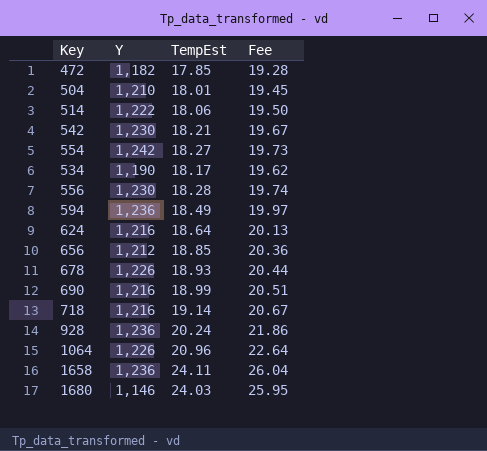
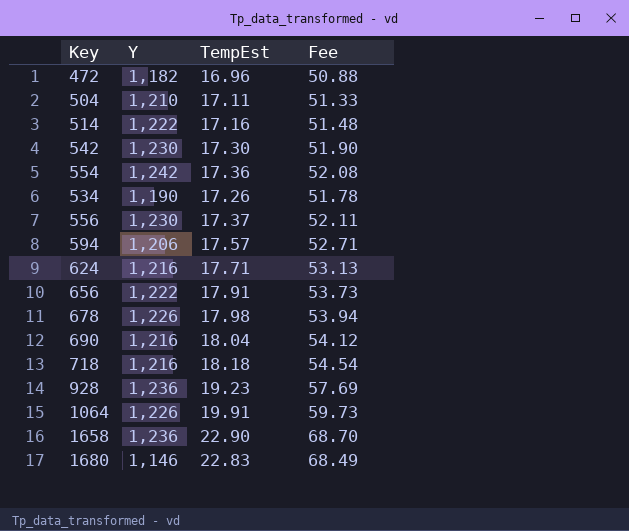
column Fee | formula: [TempEst] * 1.08 -> [TempEst] * 3
472 | TempEst: 17.85 -> 16.96
504 | TempEst: 18.01 -> 17.11
514 | TempEst: 18.06 -> 17.16
542 | TempEst: 18.21 -> 17.30
554 | TempEst: 18.27 -> 17.36
534 | TempEst: 18.17 -> 17.26
556 | TempEst: 18.28 -> 17.37
594 | Y: 1,236 -> 1,206
594 | TempEst: 18.49 -> 17.57
624 | TempEst: 18.64 -> 17.71
656 | Y: 1,212 -> 1,222
656 | TempEst: 18.85 -> 17.91
678 | TempEst: 18.93 -> 17.98
690 | TempEst: 18.99 -> 18.04
718 | TempEst: 19.14 -> 18.18
928 | TempEst: 20.24 -> 19.23
1064 | TempEst: 20.96 -> 19.91
1658 | TempEst: 24.11 -> 22.90
1680 | TempEst: 24.03 -> 22.83

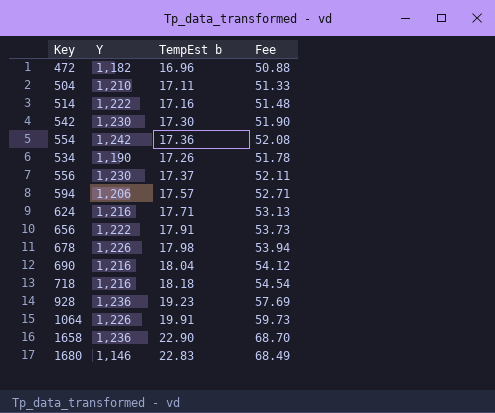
column name: TempEst -> TempEst b

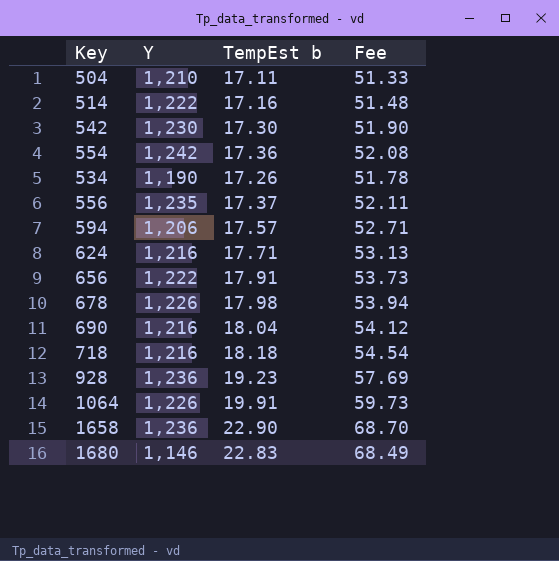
row 472: 1,182 | 16.96 | 50.88 -> none
556 | Y: 1,230 -> 1,235

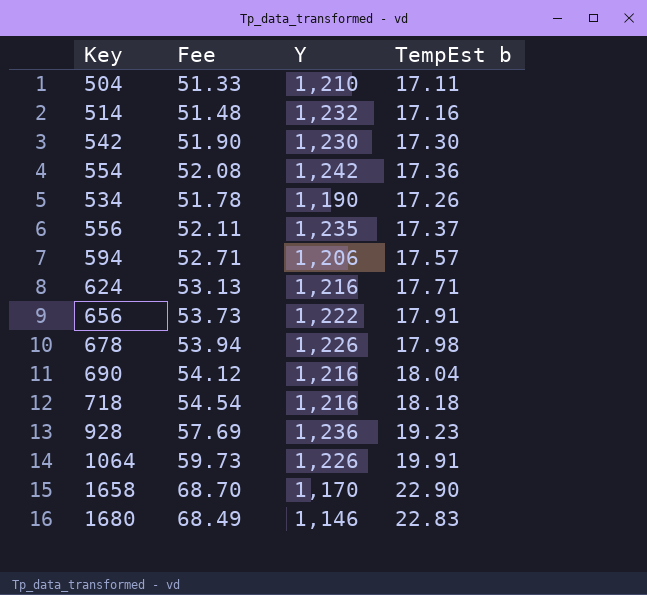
column Fee | position: 4 -> 2
514 | Y: 1,222 -> 1,232
1658 | Y: 1,236 -> 1,170

